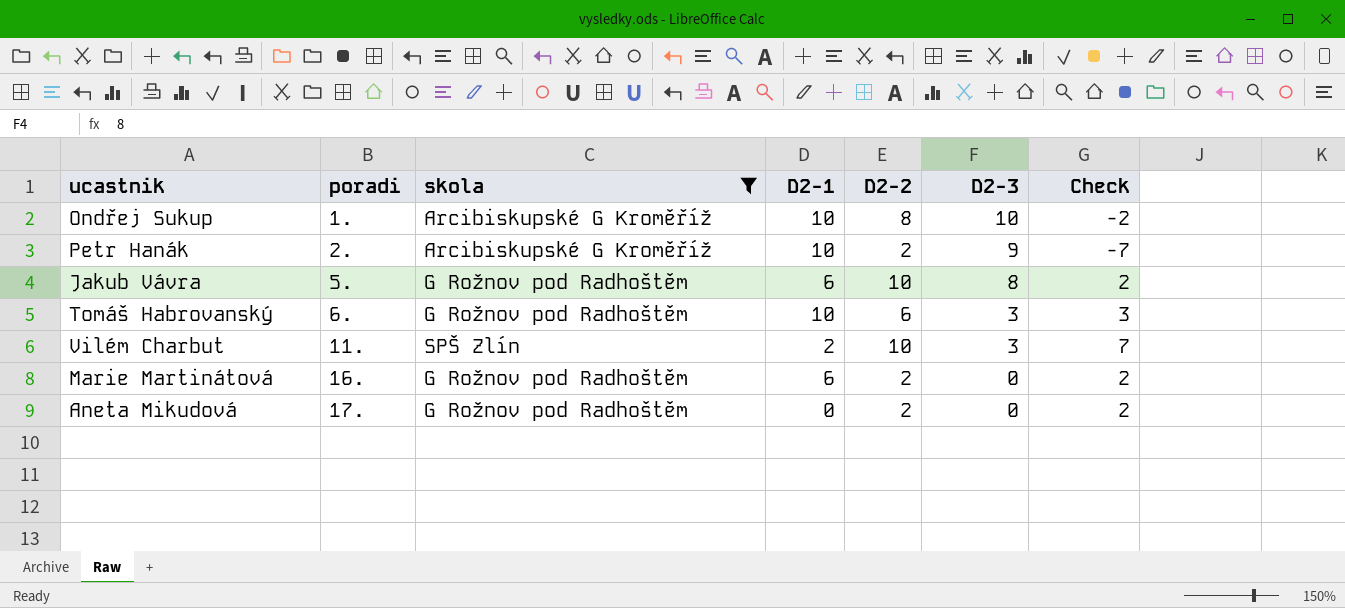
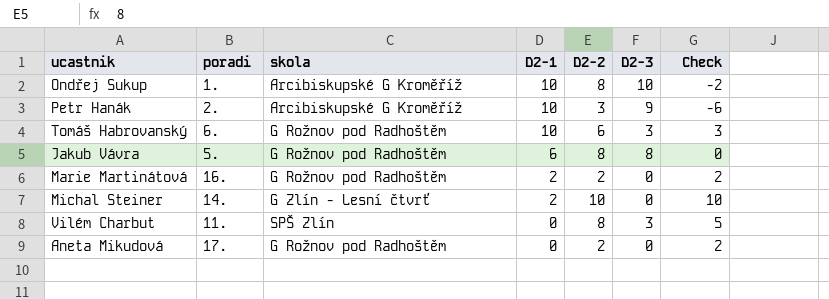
filter: skola != G Zlín - Lesní čtvrť -> none
row order: poradi ascending -> D2-1 descending
Petr Hanák | D2-2: 2 -> 3
Petr Hanák | Check: -7 -> -6
Jakub Vávra | D2-2: 10 -> 8
Jakub Vávra | Check: 2 -> 0
Marie Martinátová | D2-1: 6 -> 2
Vilém Charbut | D2-1: 2 -> 0
Vilém Charbut | D2-2: 10 -> 8
Vilém Charbut | Check: 7 -> 5

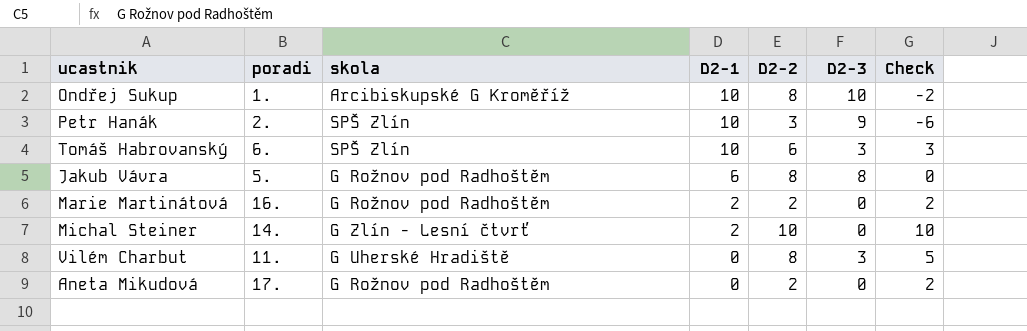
Petr Hanák | skola: Arcibiskupské G Kroměříž -> SPŠ Zlín
Tomáš Habrovanský | skola: G Rožnov pod Radhoštěm -> SPŠ Zlín
Vilém Charbut | skola: SPŠ Zlín -> G Uherské Hradiště

